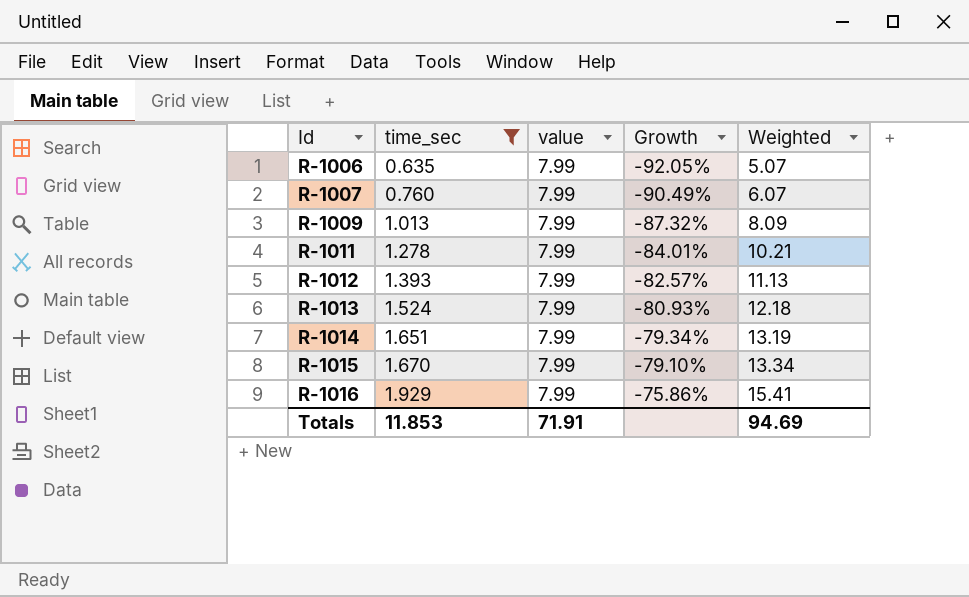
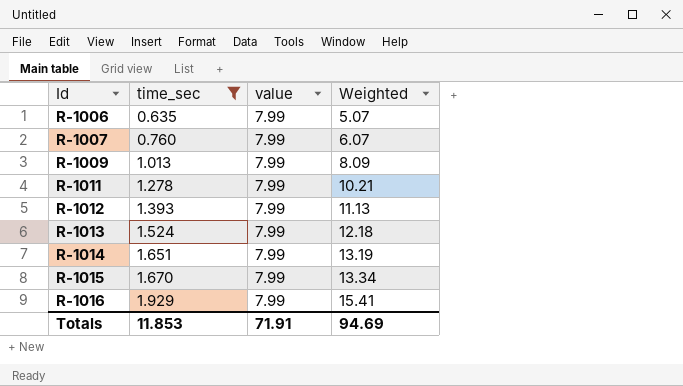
column Growth | formula: ([time_sec] - [value]) / [value] -> none

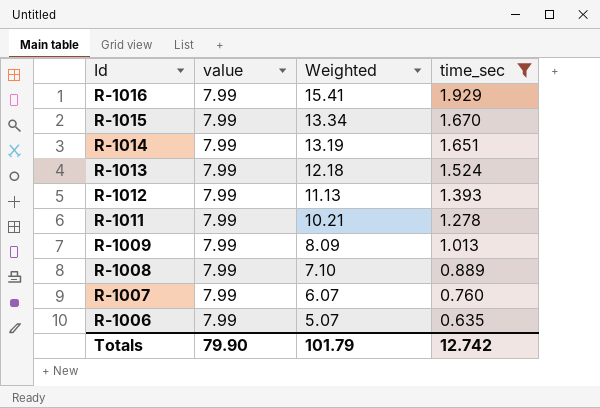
row order: Id ascending -> Id descending
column time_sec | position: 2 -> 4
row R-1008: none -> 7.99 | 7.10 | 0.889
Totals | value: 71.91 -> 79.90
Totals | Weighted: 94.69 -> 101.79
Totals | time_sec: 11.853 -> 12.742

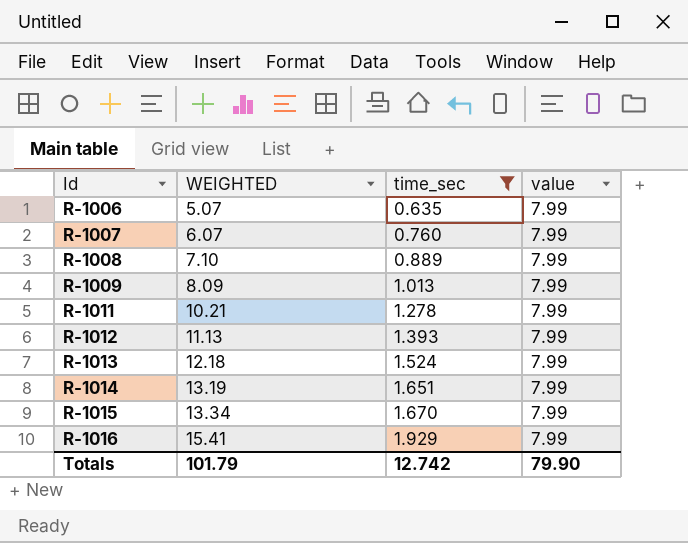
row order: Id descending -> Id ascending
column name: Weighted -> WEIGHTED
column value | position: 2 -> 4

